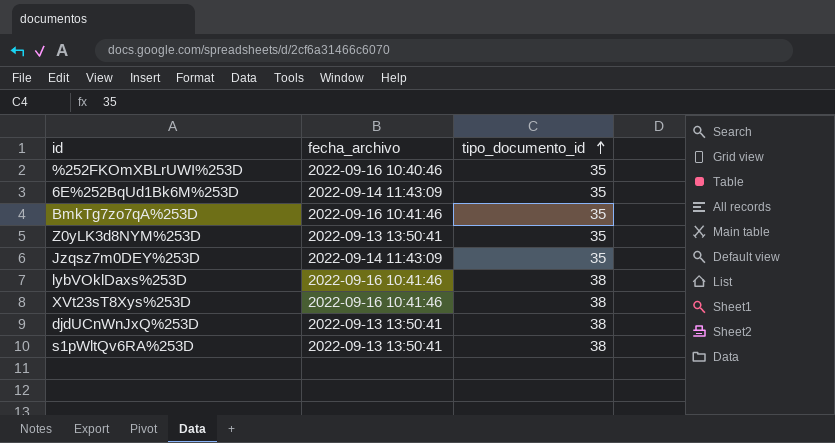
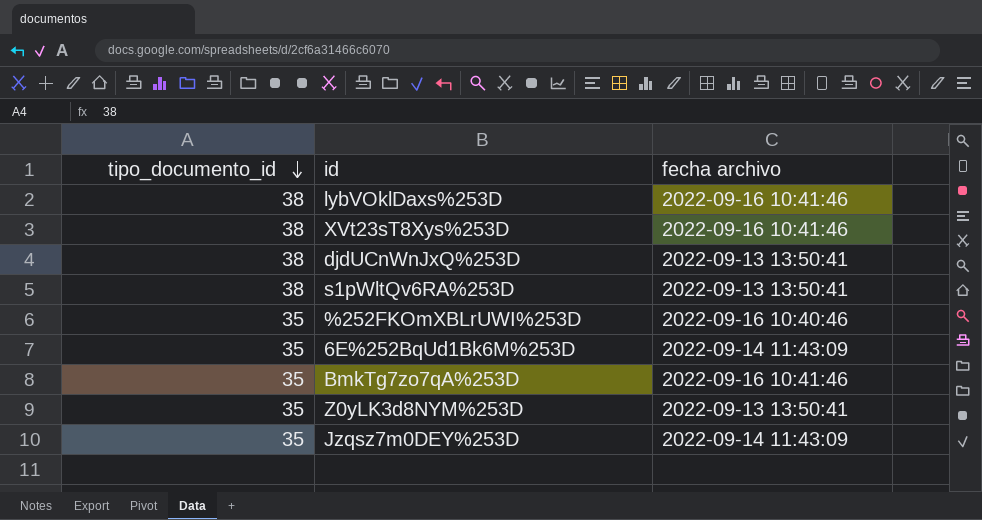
row order: tipo_documento_id ascending -> tipo_documento_id descending
column tipo_documento_id | position: 3 -> 1
column name: fecha_archivo -> fecha archivo

